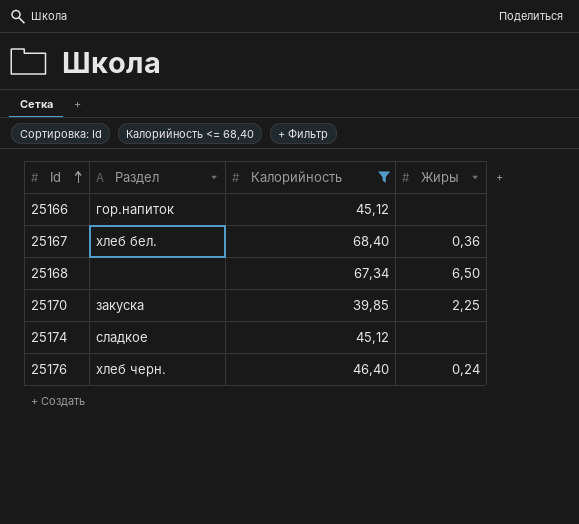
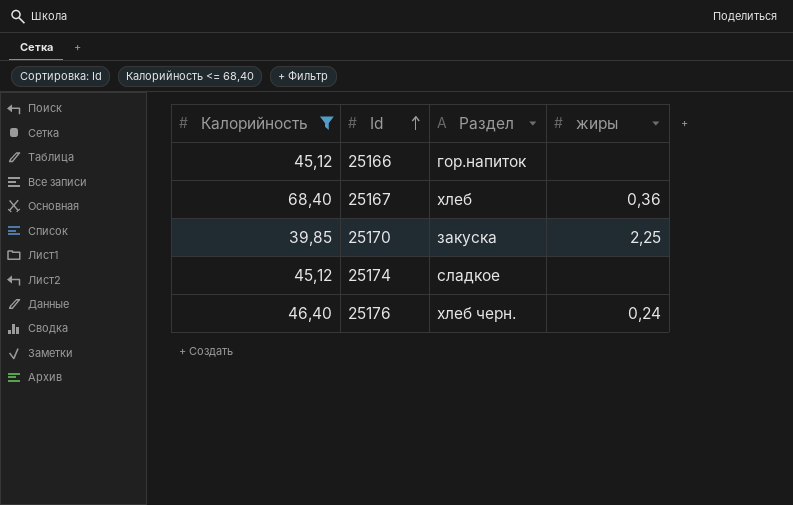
column Калорийность | position: 3 -> 1
column name: Жиры -> жиры
row 25168: none | 67,34 | 6,50 -> none
25167 | Раздел: хлеб бел. -> хлеб

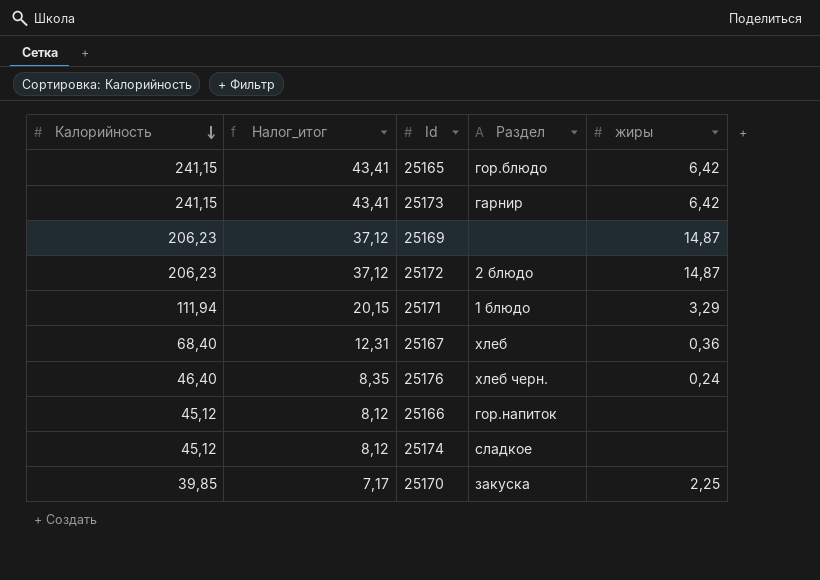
filter: Калорийность <= 68,40 -> none
row order: Id ascending -> Калорийность descending
column Налог_итог | formula: none -> [Калорийность] * 0,18

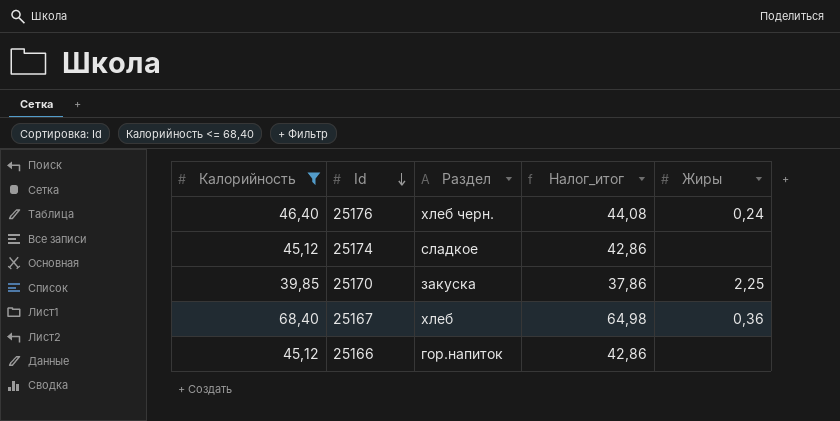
filter: none -> Калорийность <= 68,40
row order: Калорийность descending -> Id descending
column Налог_итог | formula: [Калорийность] * 0,18 -> [Калорийность] * 0,95
column Налог_итог | position: 2 -> 4
column name: жиры -> Жиры

